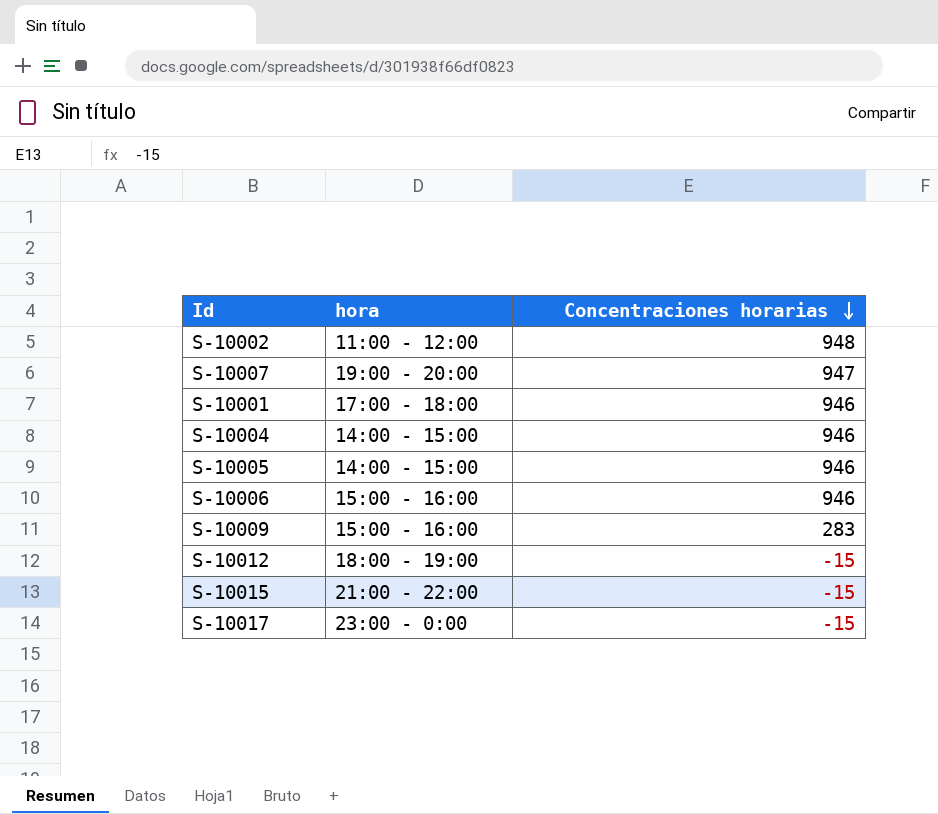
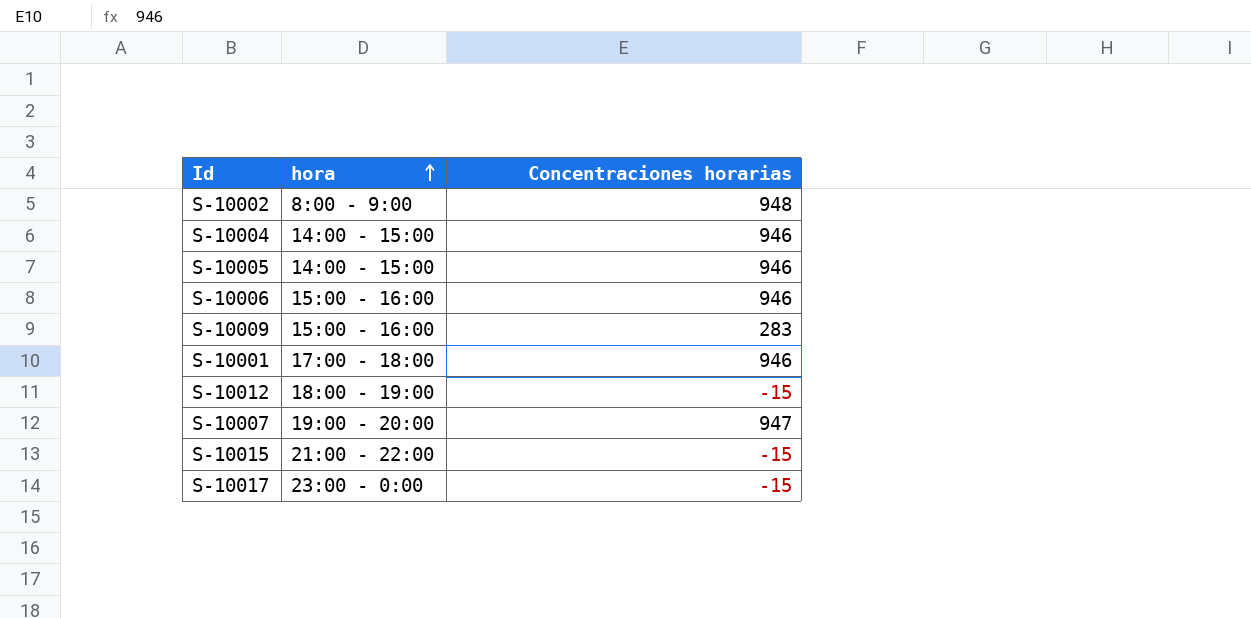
row order: Concentraciones horarias descending -> hora ascending
S-10002 | hora: 11:00 - 12:00 -> 8:00 - 9:00

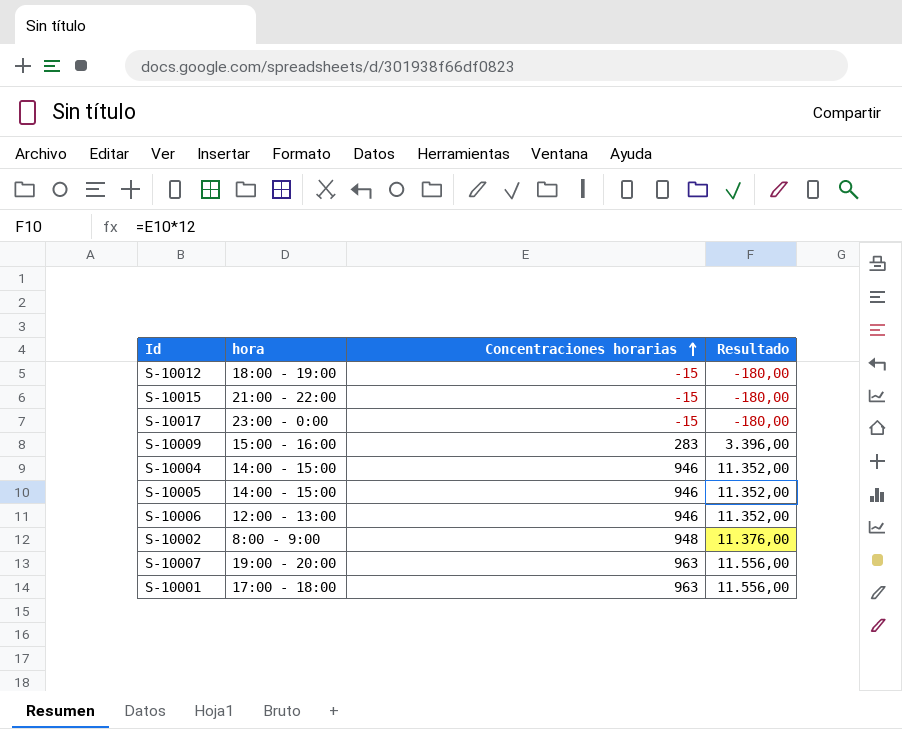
row order: hora ascending -> Concentraciones horarias ascending
column Resultado | formula: none -> [Concentraciones horarias] * 12
S-10006 | hora: 15:00 - 16:00 -> 12:00 - 13:00
S-10007 | Concentraciones horarias: 947 -> 963
S-10001 | Concentraciones horarias: 946 -> 963

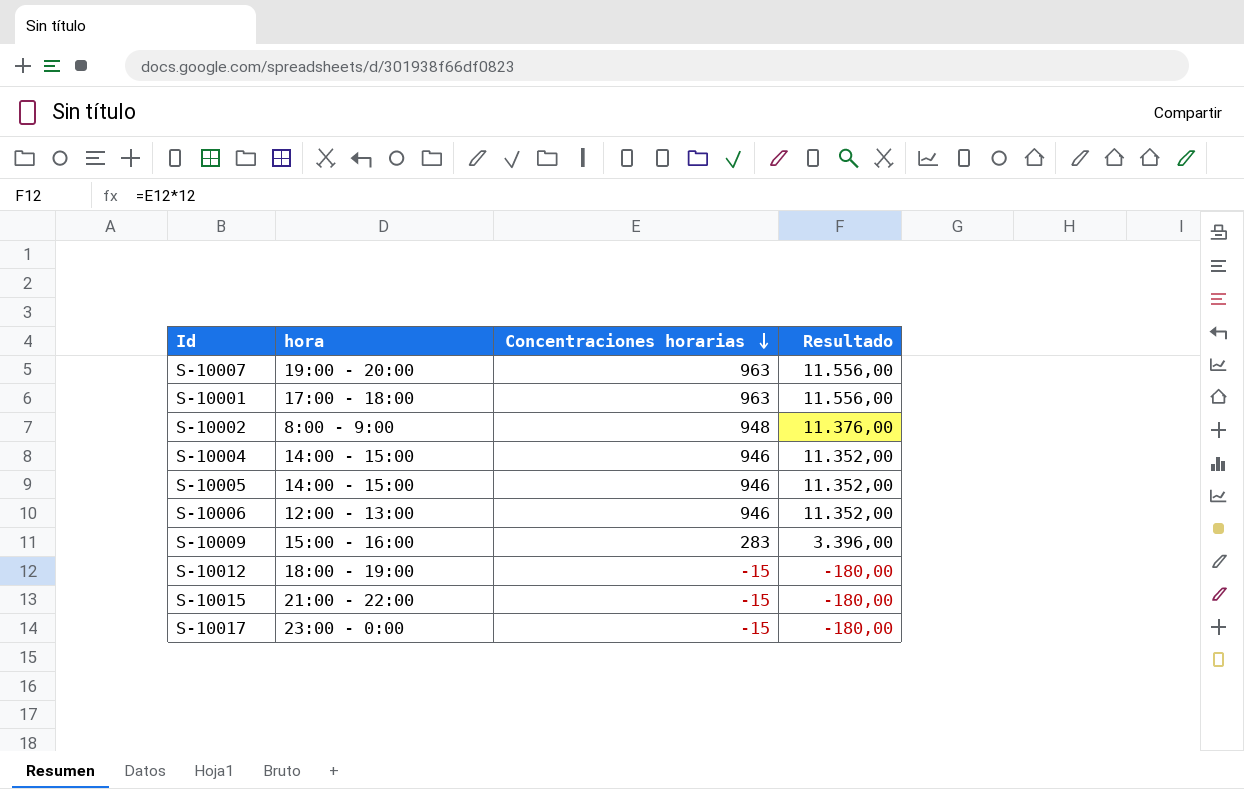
row order: Concentraciones horarias ascending -> Concentraciones horarias descending

